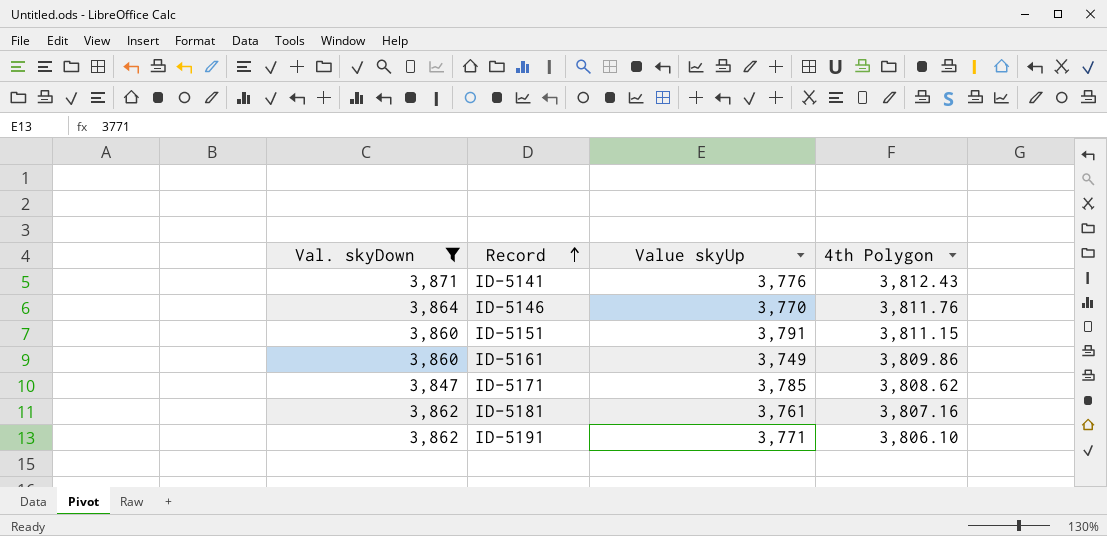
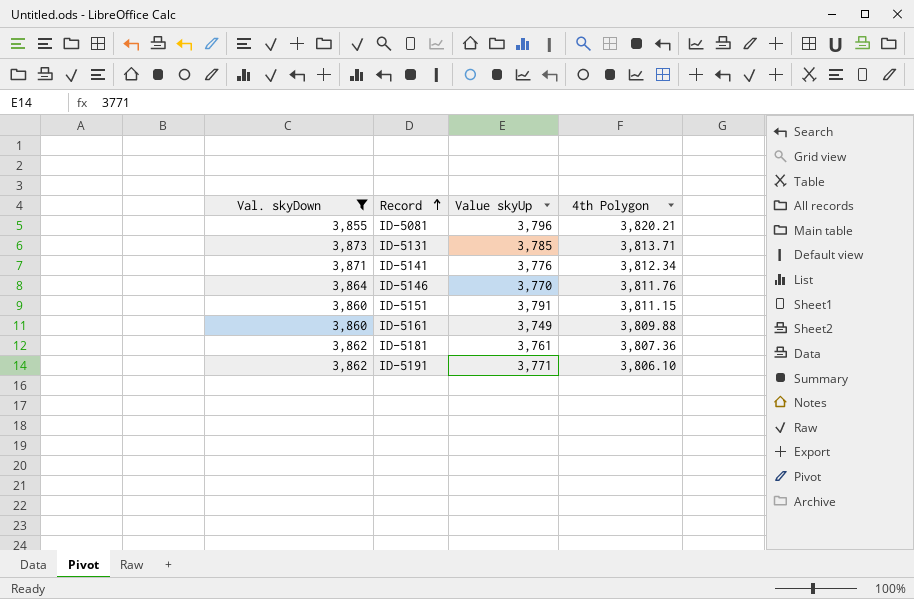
row ID-5171: 3,847 | 3,785 | 3,808.62 -> none
row ID-5081: none -> 3,855 | 3,796 | 3,820.21
row ID-5131: none -> 3,873 | 3,785 | 3,813.71
ID-5141 | 4th Polygon: 3,812.43 -> 3,812.34
ID-5161 | 4th Polygon: 3,809.86 -> 3,809.88
ID-5181 | 4th Polygon: 3,807.16 -> 3,807.36

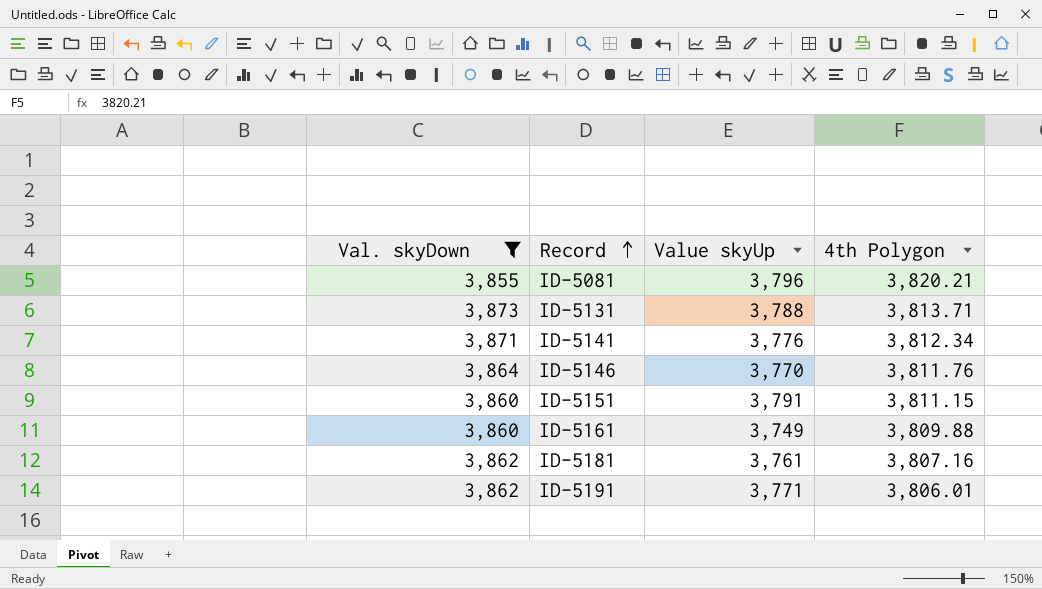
ID-5131 | Value skyUp: 3,785 -> 3,788
ID-5181 | 4th Polygon: 3,807.36 -> 3,807.16
ID-5191 | 4th Polygon: 3,806.10 -> 3,806.01

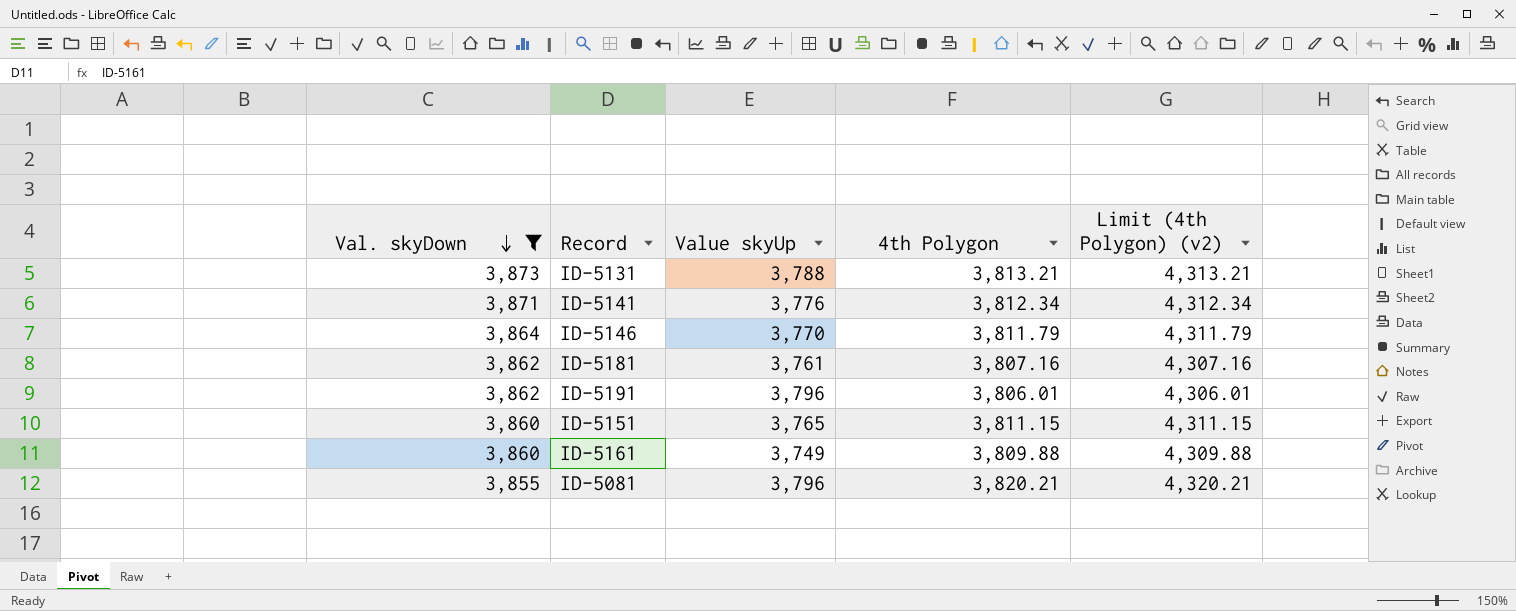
row order: Record ascending -> Val. skyDown descending
column Limit (4th Polygon) (v2) | formula: none -> [4th Polygon] + 500
ID-5131 | 4th Polygon: 3,813.71 -> 3,813.21
ID-5146 | 4th Polygon: 3,811.76 -> 3,811.79
ID-5191 | Value skyUp: 3,771 -> 3,796
ID-5151 | Value skyUp: 3,791 -> 3,765

